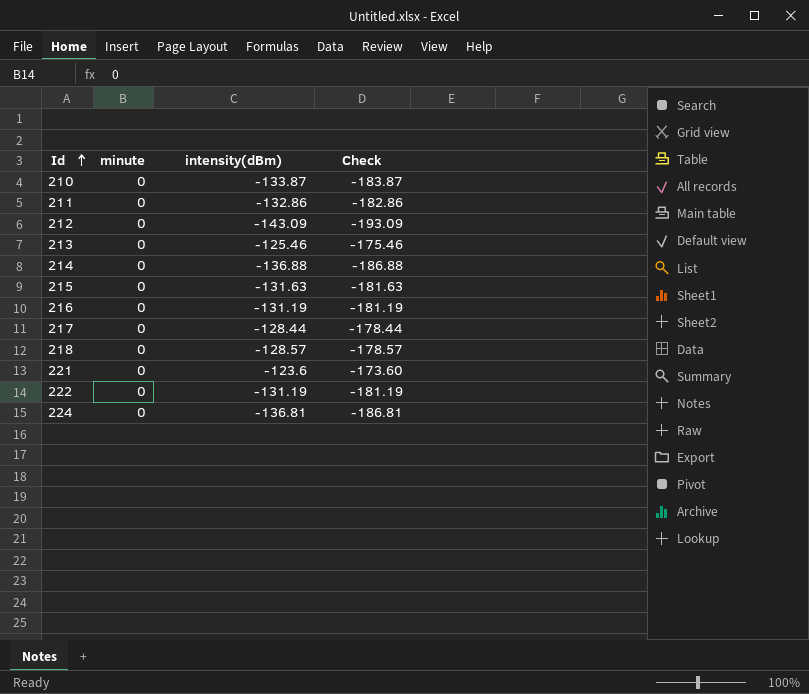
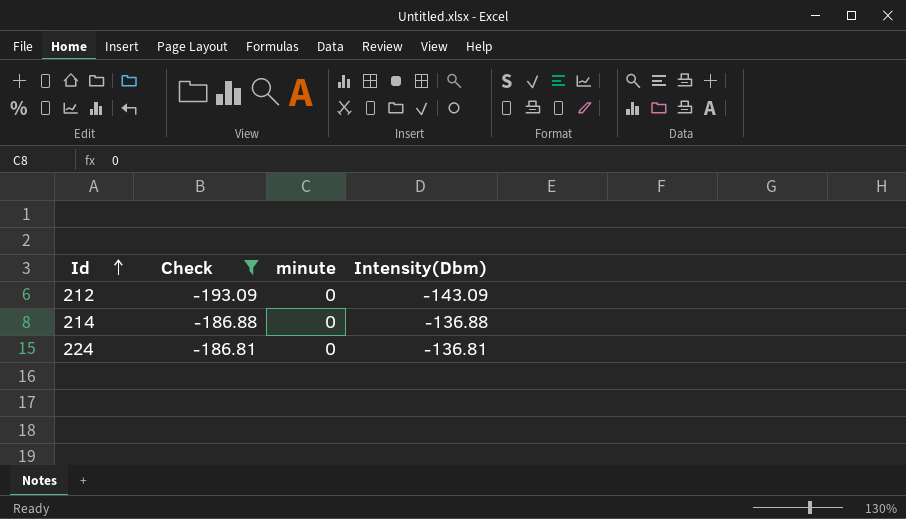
filter: none -> Check <= -186.81
column Check | position: 4 -> 2
column name: intensity(dBm) -> Intensity(Dbm)

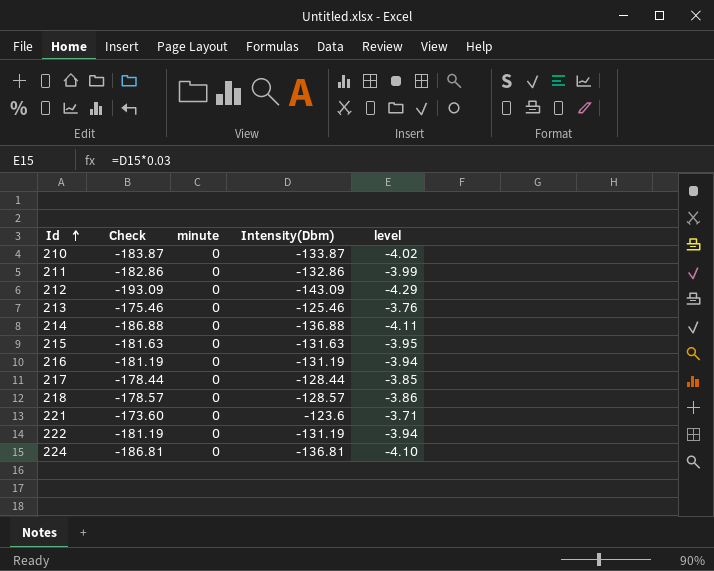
filter: Check <= -186.81 -> none
column level | formula: none -> [Intensity(Dbm)] * 0.03

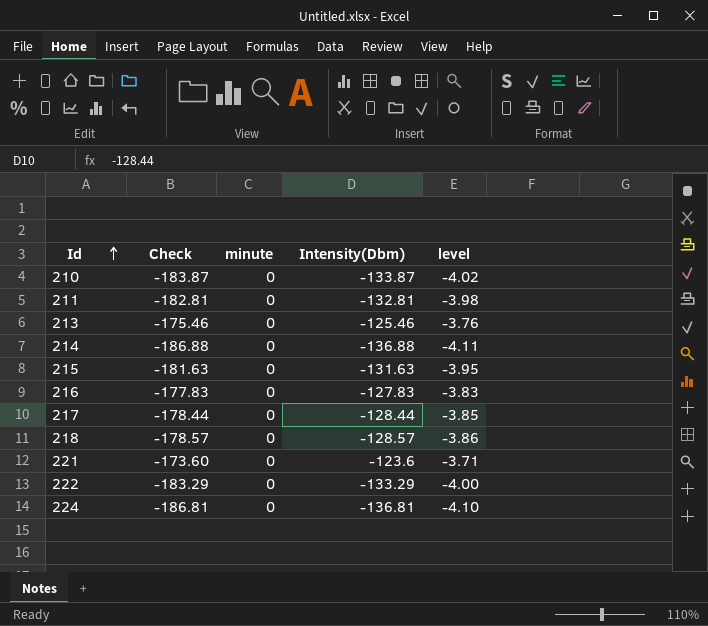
row 212: -193.09 | 0 | -143.09 | -4.29 -> none
211 | Check: -182.86 -> -182.81
211 | Intensity(Dbm): -132.86 -> -132.81
211 | level: -3.99 -> -3.98
216 | Check: -181.19 -> -177.83
216 | Intensity(Dbm): -131.19 -> -127.83
216 | level: -3.94 -> -3.83
222 | Check: -181.19 -> -183.29
222 | Intensity(Dbm): -131.19 -> -133.29
222 | level: -3.94 -> -4.00

